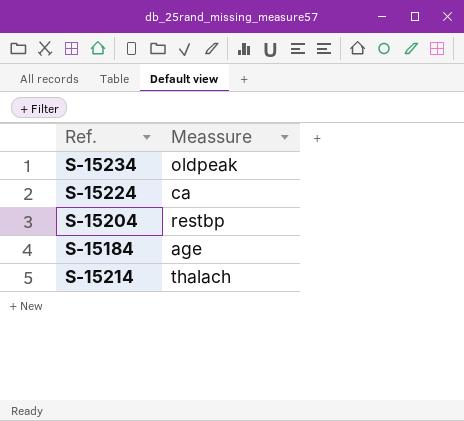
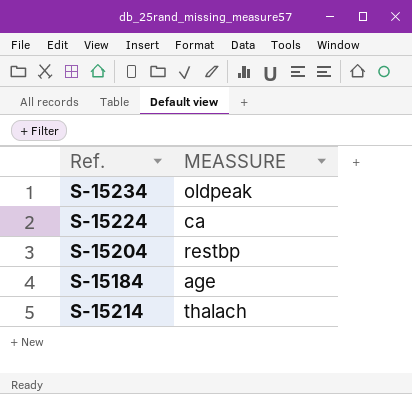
column name: Meassure -> MEASSURE

